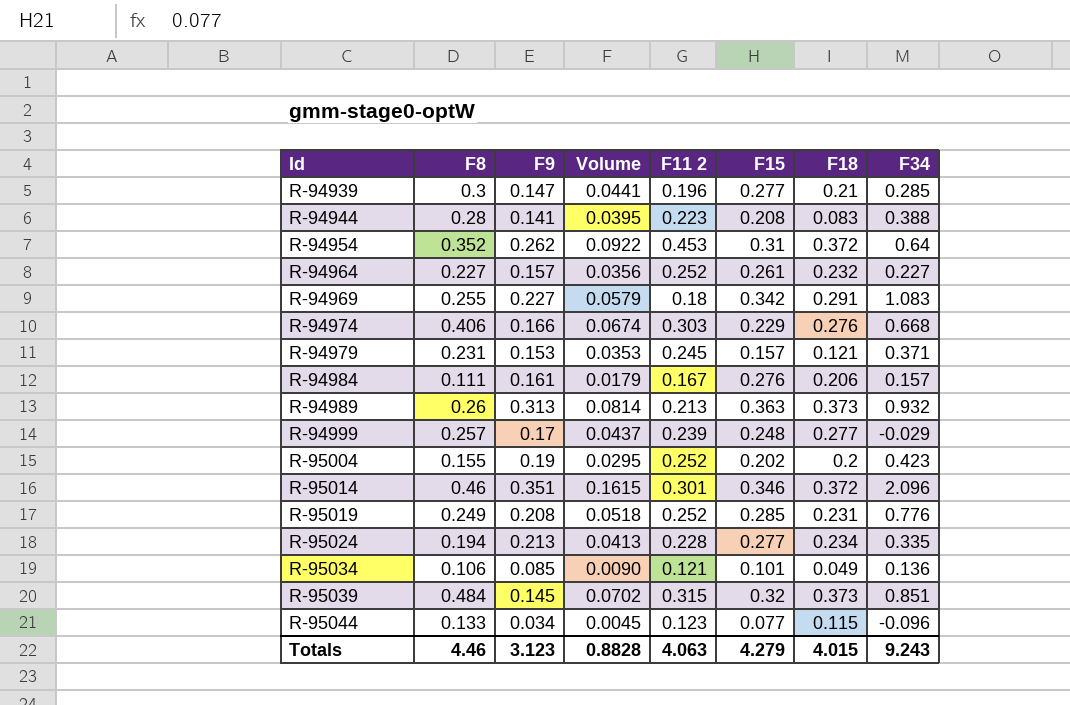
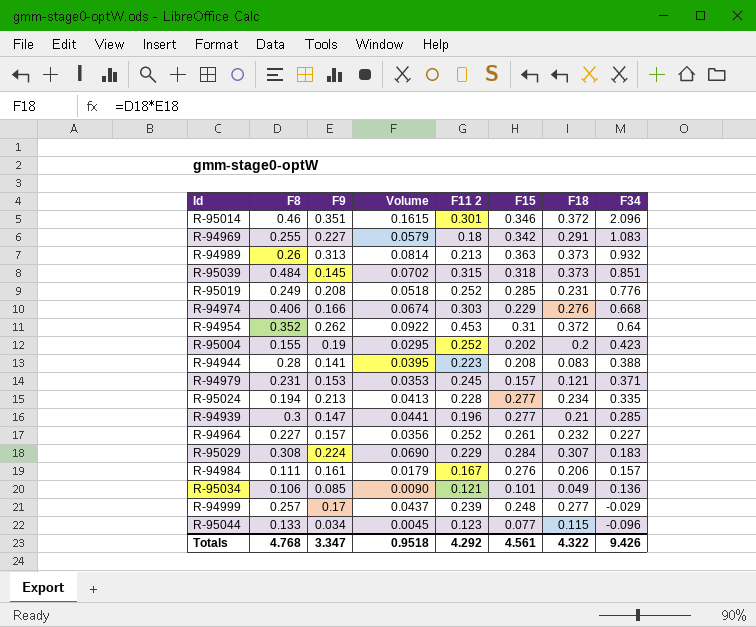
row order: Id ascending -> F34 descending
R-95039 | F15: 0.32 -> 0.318
row R-95029: none -> 0.308 | 0.224 | 0.0690 | 0.229 | 0.284 | 0.307 | 0.183
Totals | F8: 4.46 -> 4.768
Totals | F9: 3.123 -> 3.347
Totals | Volume: 0.8828 -> 0.9518
Totals | F11 2: 4.063 -> 4.292
Totals | F15: 4.279 -> 4.561
Totals | F18: 4.015 -> 4.322
Totals | F34: 9.243 -> 9.426

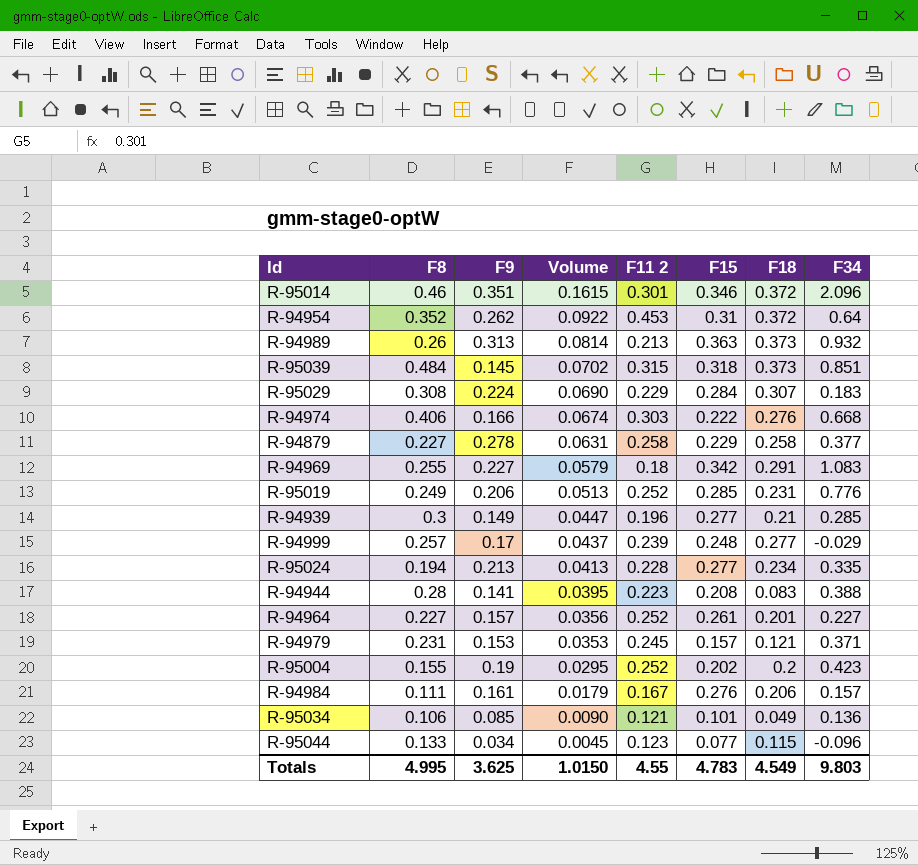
row order: F34 descending -> Volume descending
R-94974 | F15: 0.229 -> 0.222
row R-94879: none -> 0.227 | 0.278 | 0.0631 | 0.258 | 0.229 | 0.258 | 0.377
R-95019 | F9: 0.208 -> 0.206
R-95019 | Volume: 0.0518 -> 0.0513
R-94939 | F9: 0.147 -> 0.149
R-94939 | Volume: 0.0441 -> 0.0447
R-94964 | F18: 0.232 -> 0.201
Totals | F8: 4.768 -> 4.995
Totals | F9: 3.347 -> 3.625
Totals | Volume: 0.9518 -> 1.0150
Totals | F11 2: 4.292 -> 4.55
Totals | F15: 4.561 -> 4.783
Totals | F18: 4.322 -> 4.549
Totals | F34: 9.426 -> 9.803

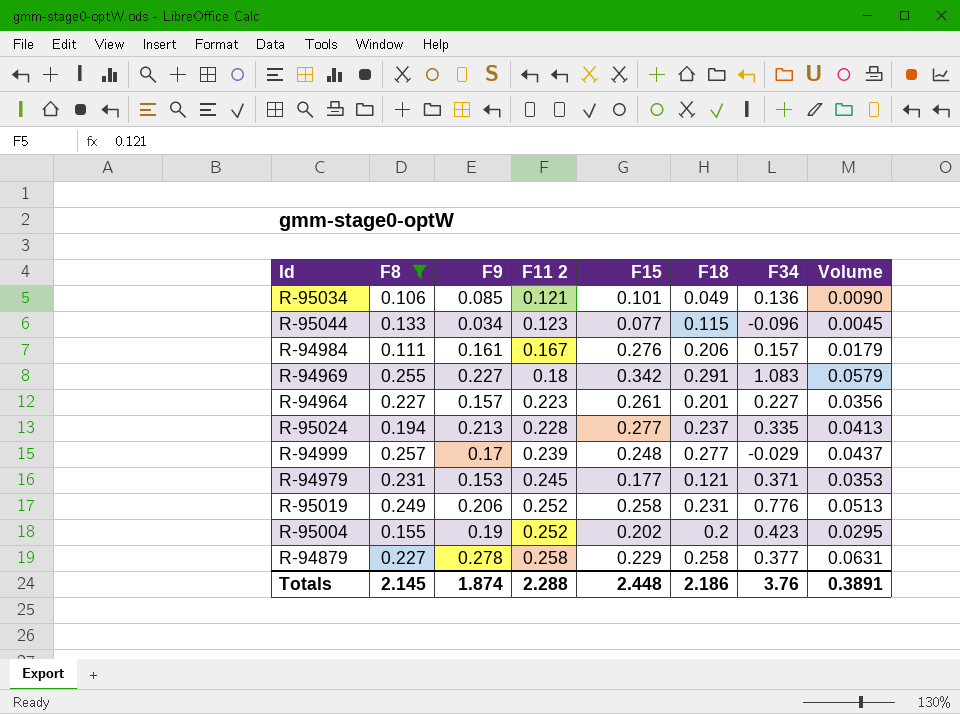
filter: none -> F8 <= 0.257
row order: Volume descending -> F11 2 ascending
column Volume | position: 4 -> 8
R-94964 | F11 2: 0.252 -> 0.223
R-95024 | F18: 0.234 -> 0.237
R-94979 | F15: 0.157 -> 0.177
R-95019 | F15: 0.285 -> 0.258
Totals | F8: 4.995 -> 2.145
Totals | F9: 3.625 -> 1.874
Totals | F11 2: 4.55 -> 2.288
Totals | F15: 4.783 -> 2.448
Totals | F18: 4.549 -> 2.186
Totals | F34: 9.803 -> 3.76
Totals | Volume: 1.0150 -> 0.3891

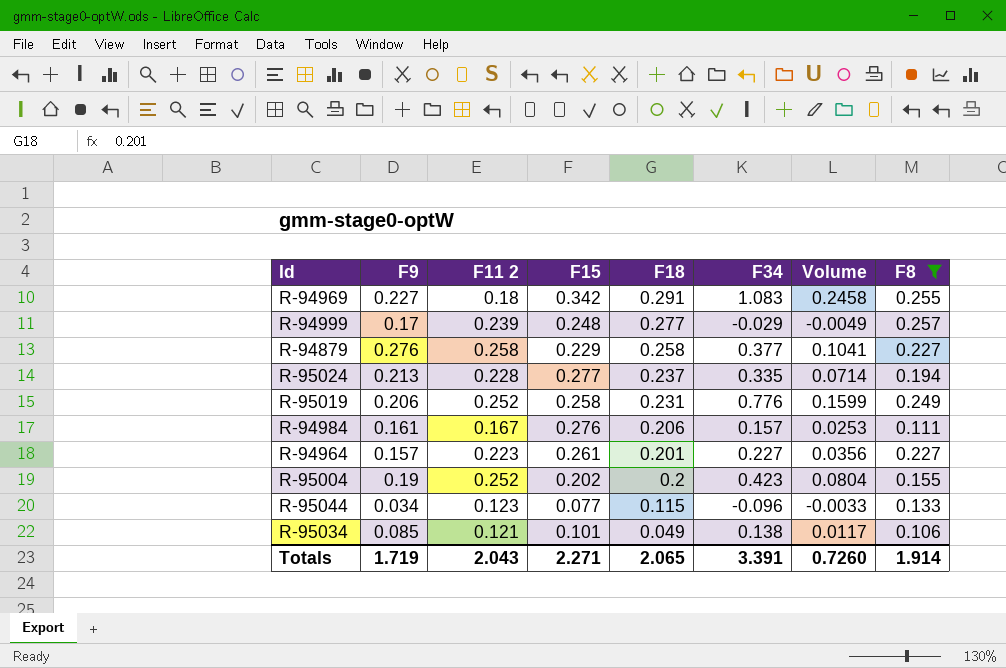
row order: F11 2 ascending -> F18 descending
column Volume | formula: [F8] * [F9] -> [F9] * [F34]
column F8 | position: 2 -> 8
row R-94979: 0.231 | 0.153 | 0.245 | 0.177 | 0.121 | 0.371 | 0.0353 -> none
R-94879 | F9: 0.278 -> 0.276
R-95034 | F34: 0.136 -> 0.138
Totals | F9: 1.874 -> 1.719
Totals | F11 2: 2.288 -> 2.043
Totals | F15: 2.448 -> 2.271
Totals | F18: 2.186 -> 2.065
Totals | F34: 3.76 -> 3.391
Totals | Volume: 0.3891 -> 0.7260
Totals | F8: 2.145 -> 1.914

